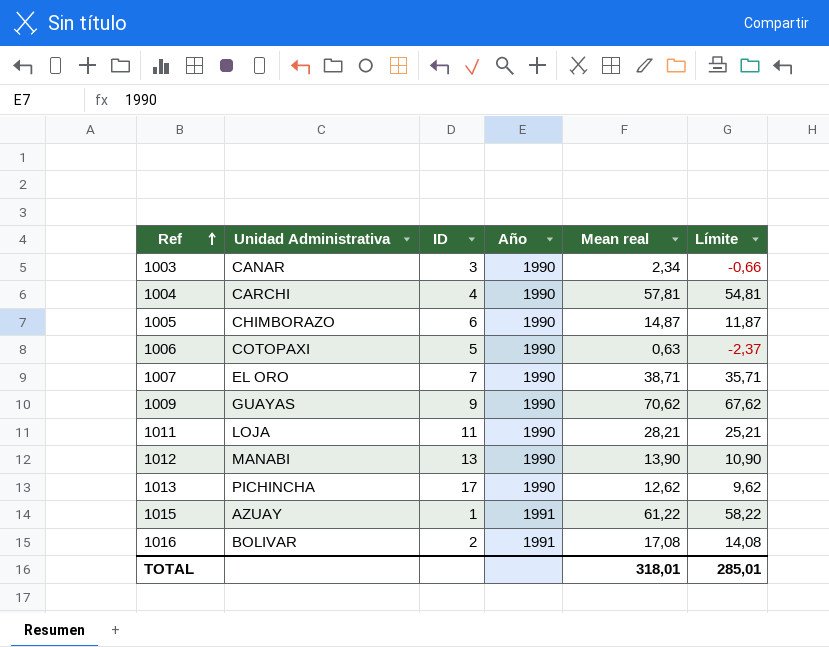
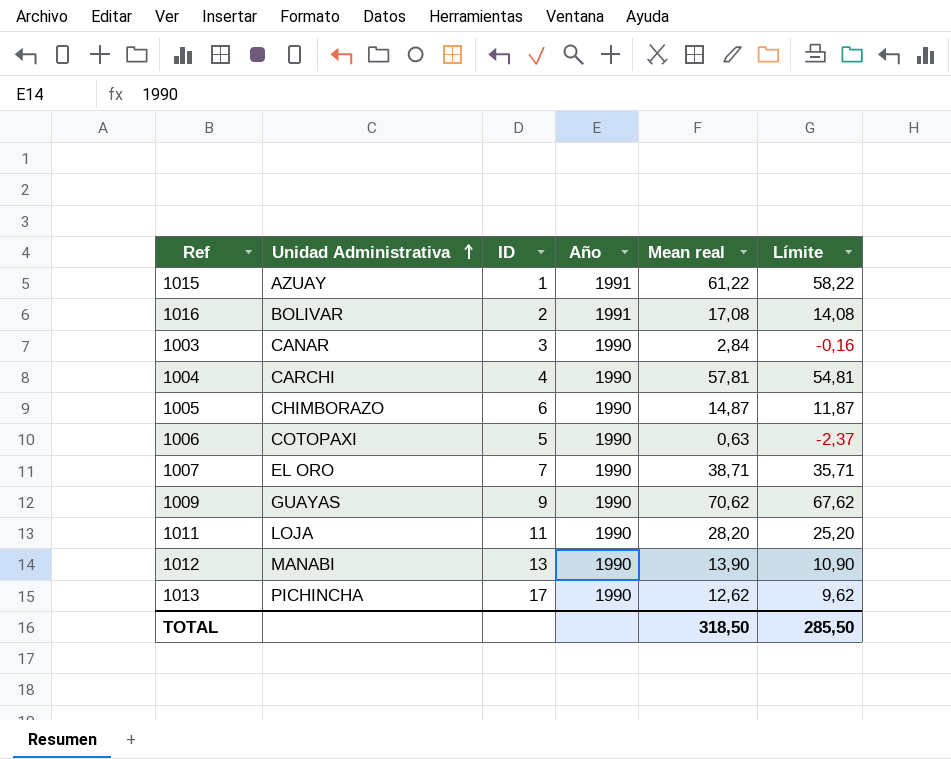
row order: Ref ascending -> Unidad Administrativa ascending
1003 | Mean real: 2,34 -> 2,84
1003 | Límite: -0,66 -> -0,16
1011 | Mean real: 28,21 -> 28,20
1011 | Límite: 25,21 -> 25,20
TOTAL | Mean real: 318,01 -> 318,50
TOTAL | Límite: 285,01 -> 285,50

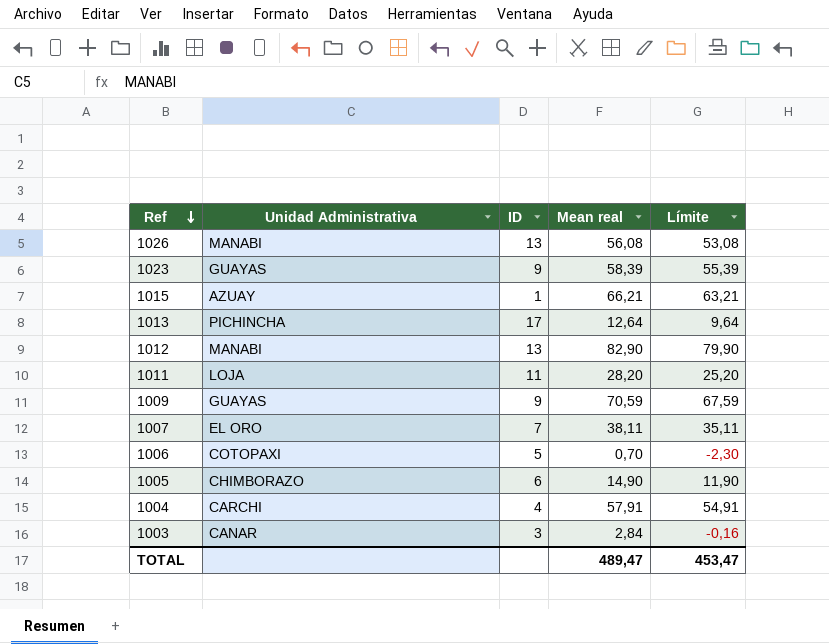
row order: Unidad Administrativa ascending -> Ref descending
column Año | position: 4 -> none
row 1016: BOLIVAR | 2 | 1991 | 17,08 | 14,08 -> none
row 1026: none -> MANABI | 13 | 56,08 | 53,08
row 1023: none -> GUAYAS | 9 | 58,39 | 55,39
1015 | Mean real: 61,22 -> 66,21
1015 | Límite: 58,22 -> 63,21
1013 | Mean real: 12,62 -> 12,64
1013 | Límite: 9,62 -> 9,64
1012 | Mean real: 13,90 -> 82,90
1012 | Límite: 10,90 -> 79,90
1009 | Mean real: 70,62 -> 70,59
1009 | Límite: 67,62 -> 67,59
1007 | Mean real: 38,71 -> 38,11
1007 | Límite: 35,71 -> 35,11
1006 | Mean real: 0,63 -> 0,70
1006 | Límite: -2,37 -> -2,30
1005 | Mean real: 14,87 -> 14,90
1005 | Límite: 11,87 -> 11,90
1004 | Mean real: 57,81 -> 57,91
1004 | Límite: 54,81 -> 54,91
TOTAL | Mean real: 318,50 -> 489,47
TOTAL | Límite: 285,50 -> 453,47

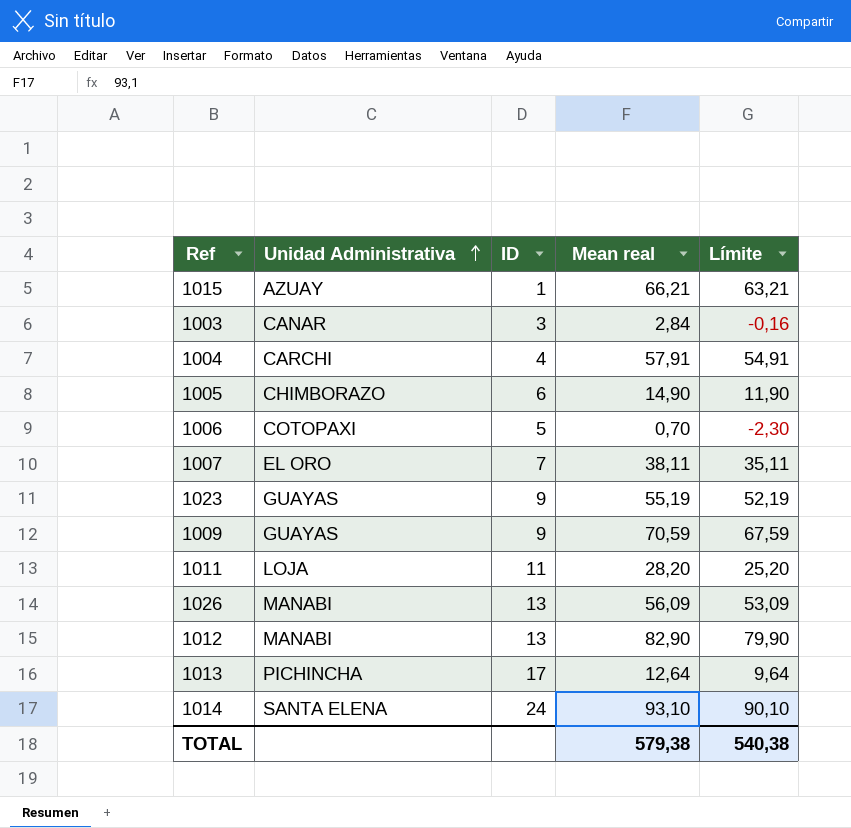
row order: Ref descending -> Unidad Administrativa ascending
1023 | Mean real: 58,39 -> 55,19
1023 | Límite: 55,39 -> 52,19
1026 | Mean real: 56,08 -> 56,09
1026 | Límite: 53,08 -> 53,09
row 1014: none -> SANTA ELENA | 24 | 93,10 | 90,10
TOTAL | Mean real: 489,47 -> 579,38
TOTAL | Límite: 453,47 -> 540,38

